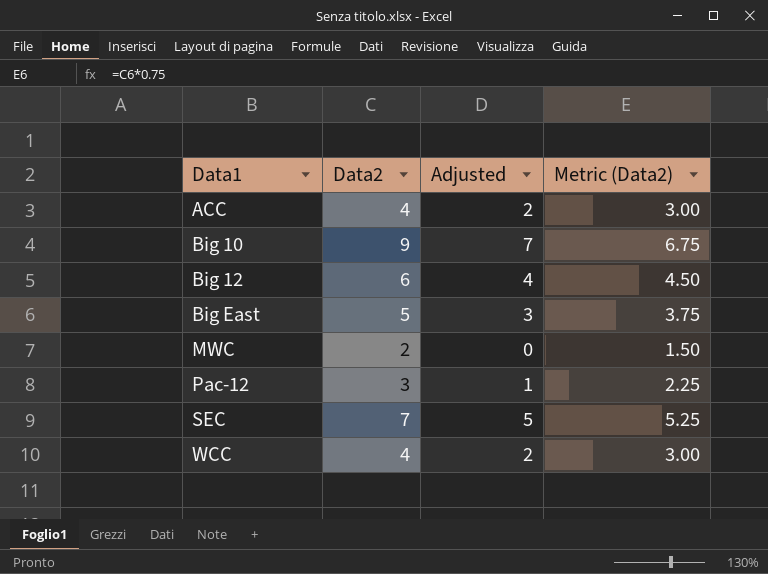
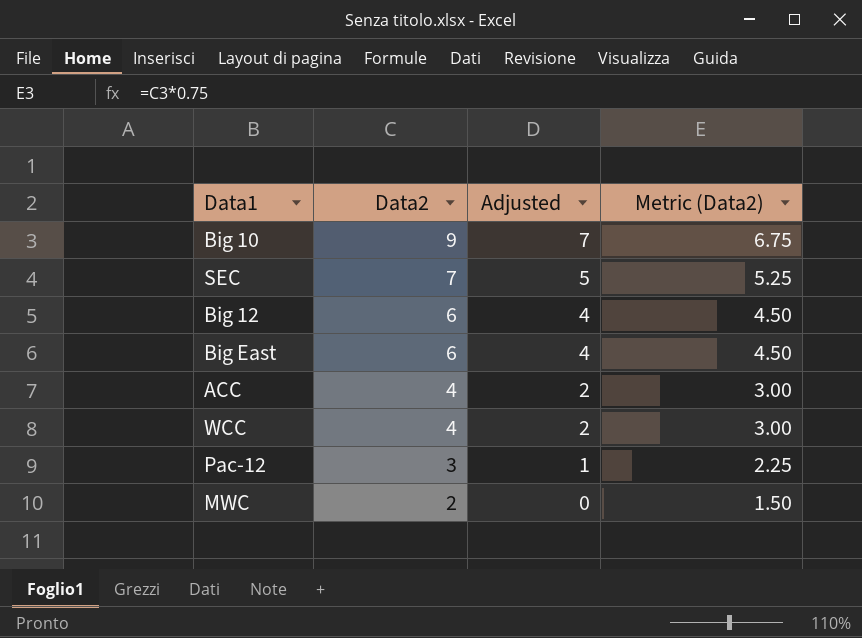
row order: Data1 ascending -> Data2 descending
Big East | Data2: 5 -> 6
Big East | Adjusted: 3 -> 4
Big East | Metric (Data2): 3.75 -> 4.50

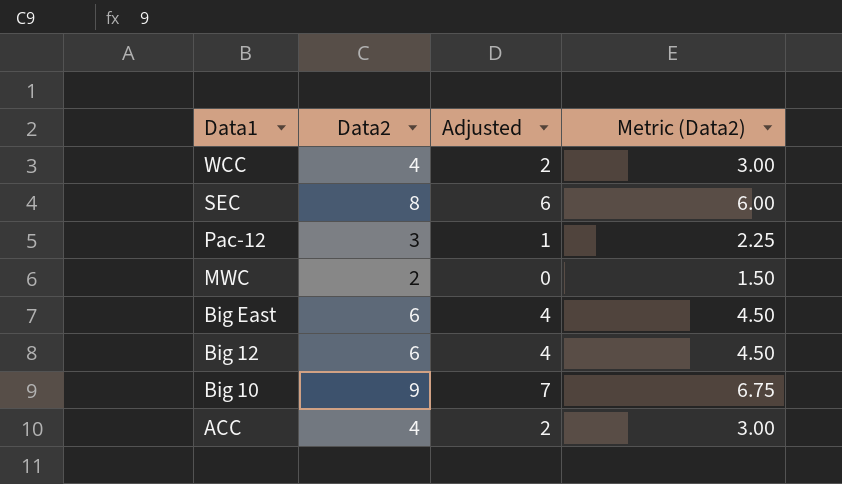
row order: Data2 descending -> Data1 descending
SEC | Data2: 7 -> 8
SEC | Adjusted: 5 -> 6
SEC | Metric (Data2): 5.25 -> 6.00

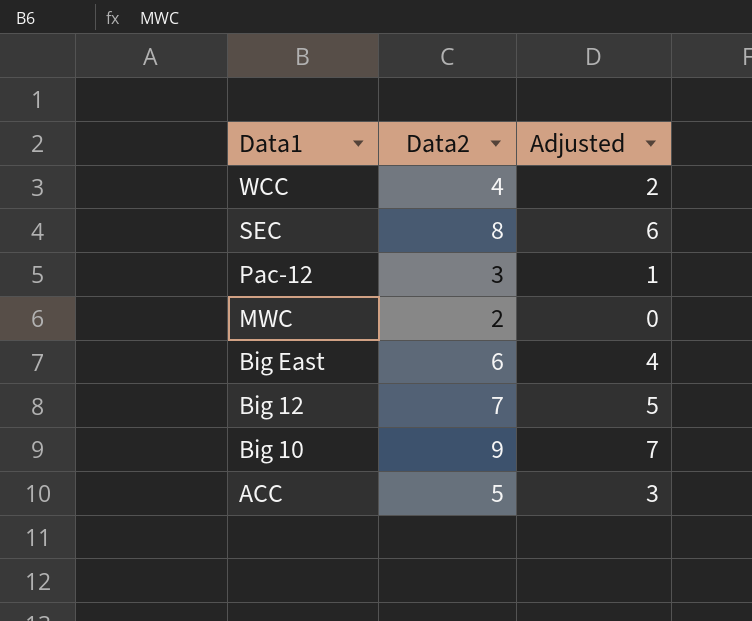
column Metric (Data2) | formula: [Data2] * 0.75 -> none
Big 12 | Data2: 6 -> 7
Big 12 | Adjusted: 4 -> 5
ACC | Data2: 4 -> 5
ACC | Adjusted: 2 -> 3

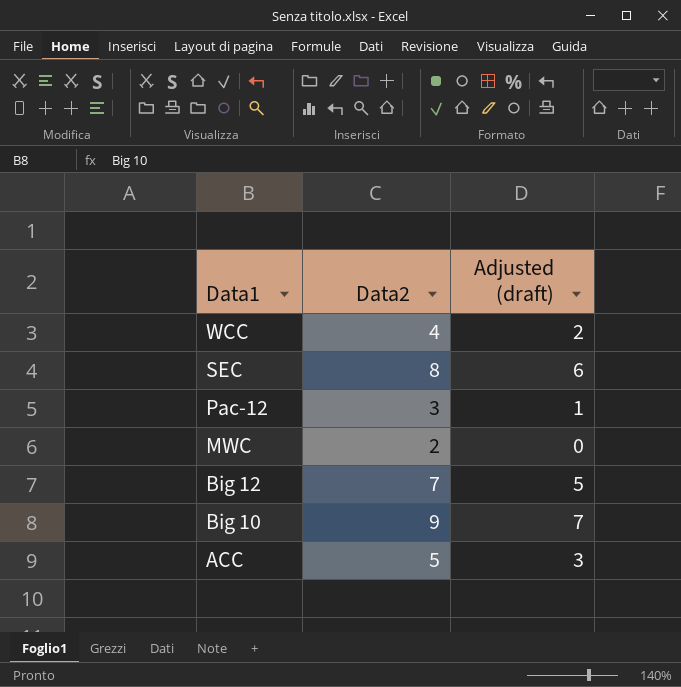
column name: Adjusted -> Adjusted (draft)
row Big East: 6 | 4 -> none

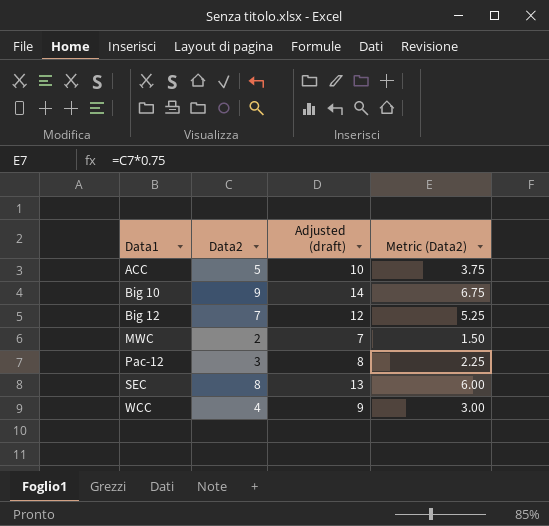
row order: Data1 descending -> Data1 ascending
column Adjusted (draft) | formula: [Data2] - 2 -> [Data2] + 5
column Metric (Data2) | formula: none -> [Data2] * 0.75

